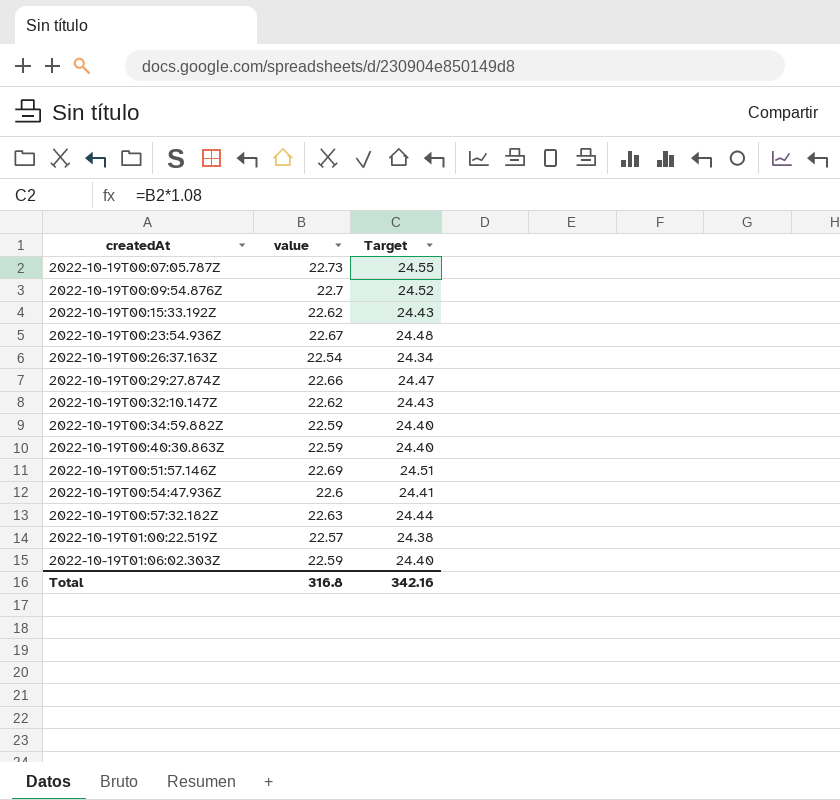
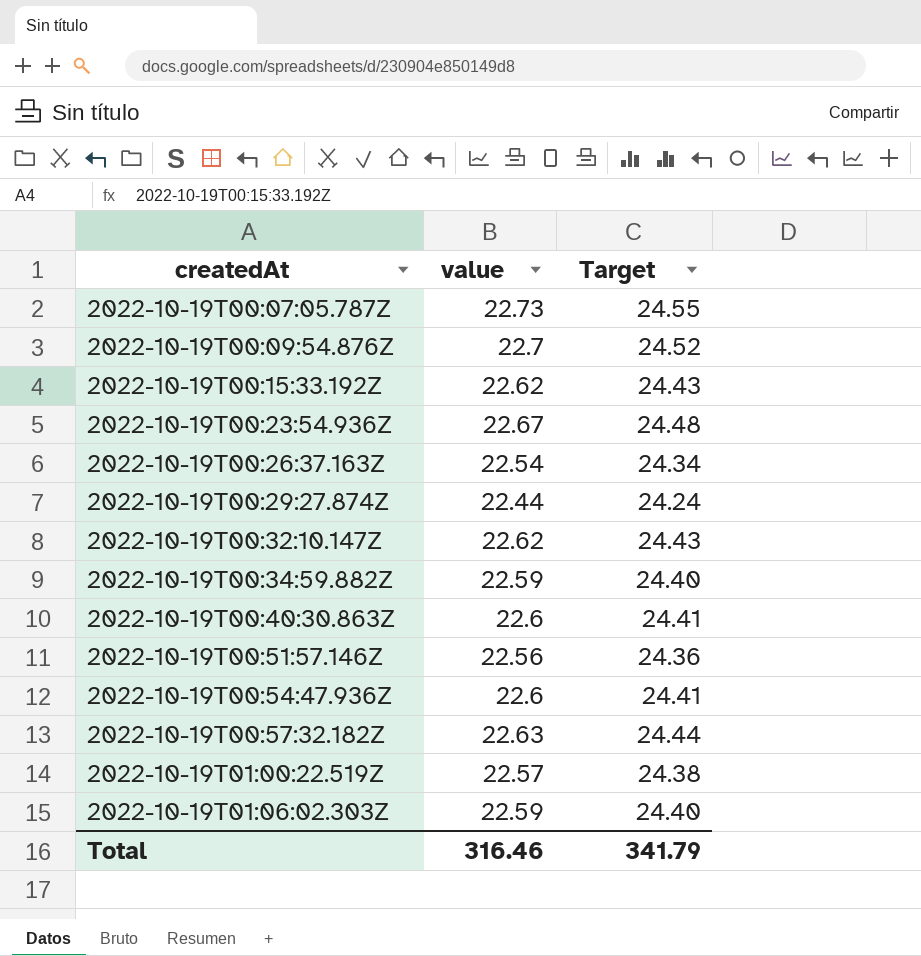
2022-10-19T00:29:27.874Z | value: 22.66 -> 22.44
2022-10-19T00:29:27.874Z | Target: 24.47 -> 24.24
2022-10-19T00:40:30.863Z | value: 22.59 -> 22.6
2022-10-19T00:40:30.863Z | Target: 24.40 -> 24.41
2022-10-19T00:51:57.146Z | value: 22.69 -> 22.56
2022-10-19T00:51:57.146Z | Target: 24.51 -> 24.36
Total | value: 316.8 -> 316.46
Total | Target: 342.16 -> 341.79

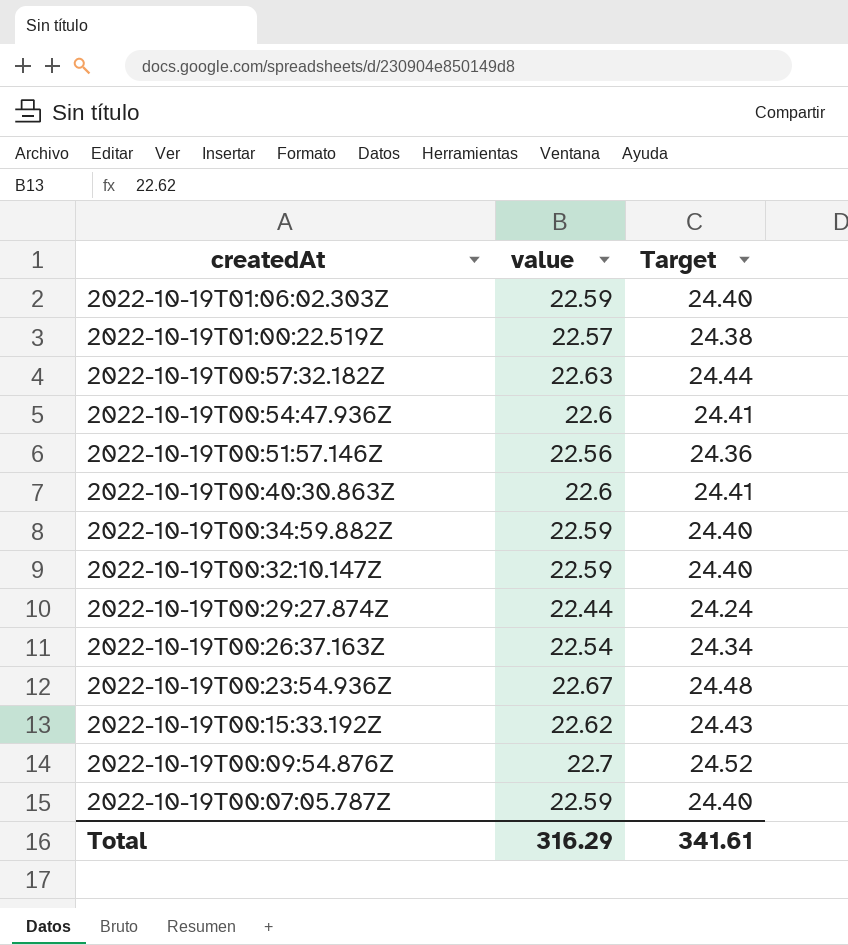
row order: createdAt ascending -> createdAt descending
2022-10-19T00:32:10.147Z | value: 22.62 -> 22.59
2022-10-19T00:32:10.147Z | Target: 24.43 -> 24.40
2022-10-19T00:07:05.787Z | value: 22.73 -> 22.59
2022-10-19T00:07:05.787Z | Target: 24.55 -> 24.40
Total | value: 316.46 -> 316.29
Total | Target: 341.79 -> 341.61

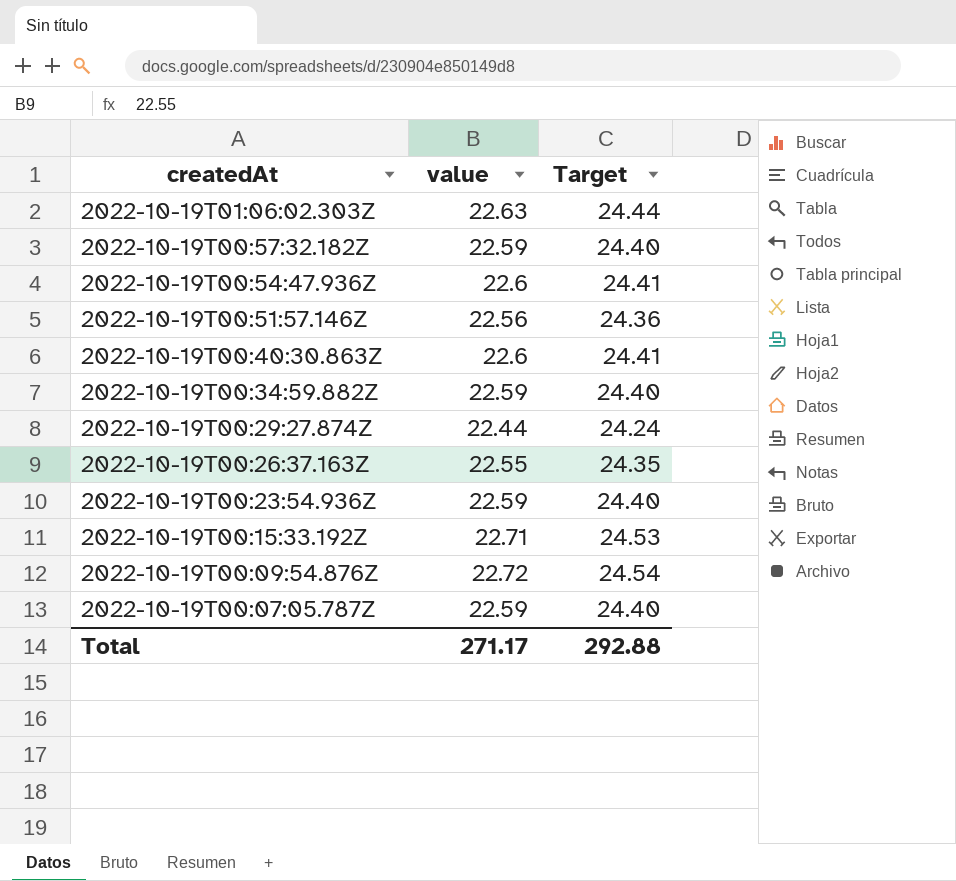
row 2022-10-19T01:00:22.519Z: 22.57 | 24.38 -> none
row 2022-10-19T00:32:10.147Z: 22.59 | 24.40 -> none
2022-10-19T01:06:02.303Z | value: 22.59 -> 22.63
2022-10-19T01:06:02.303Z | Target: 24.40 -> 24.44
2022-10-19T00:57:32.182Z | value: 22.63 -> 22.59
2022-10-19T00:57:32.182Z | Target: 24.44 -> 24.40
2022-10-19T00:26:37.163Z | value: 22.54 -> 22.55
2022-10-19T00:26:37.163Z | Target: 24.34 -> 24.35
2022-10-19T00:23:54.936Z | value: 22.67 -> 22.59
2022-10-19T00:23:54.936Z | Target: 24.48 -> 24.40
2022-10-19T00:15:33.192Z | value: 22.62 -> 22.71
2022-10-19T00:15:33.192Z | Target: 24.43 -> 24.53
2022-10-19T00:09:54.876Z | value: 22.7 -> 22.72
2022-10-19T00:09:54.876Z | Target: 24.52 -> 24.54
Total | value: 316.29 -> 271.17
Total | Target: 341.61 -> 292.88

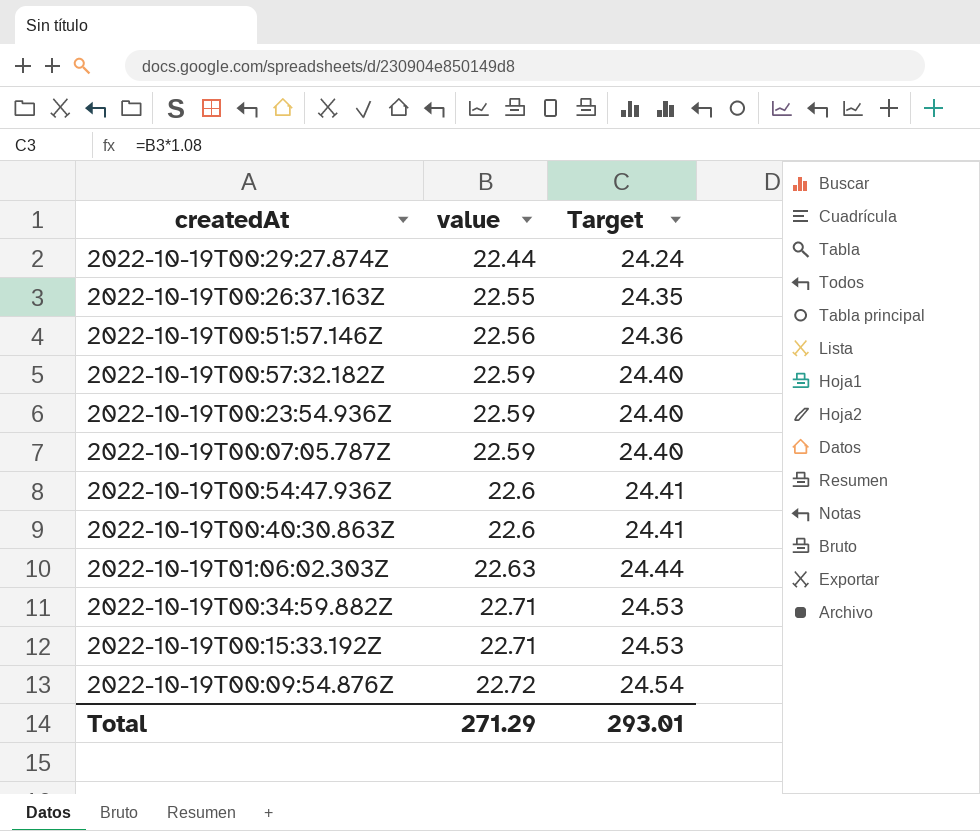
row order: createdAt descending -> value ascending
2022-10-19T00:34:59.882Z | value: 22.59 -> 22.71
2022-10-19T00:34:59.882Z | Target: 24.40 -> 24.53
Total | value: 271.17 -> 271.29
Total | Target: 292.88 -> 293.01

